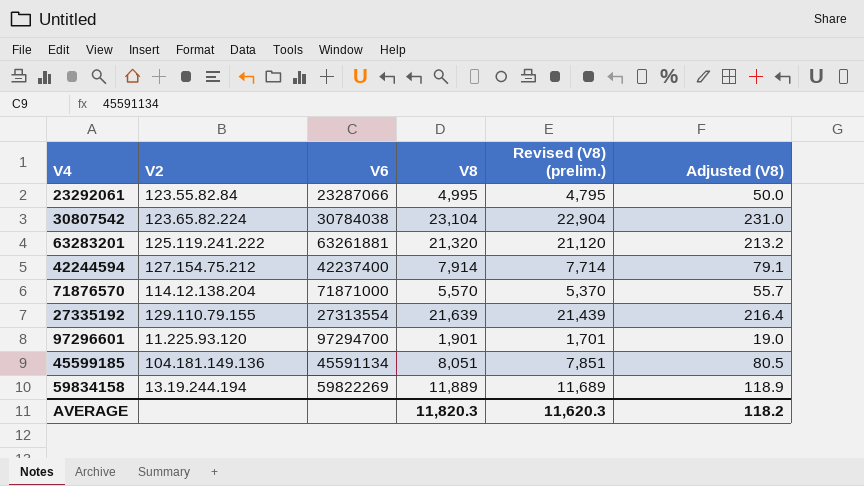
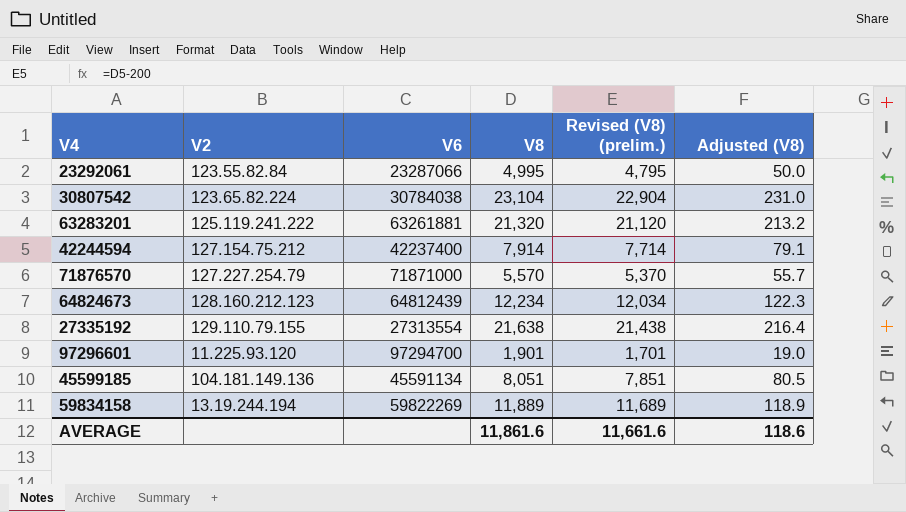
71876570 | V2: 114.12.138.204 -> 127.227.254.79
row 64824673: none -> 128.160.212.123 | 64812439 | 12,234 | 12,034 | 122.3
27335192 | V8: 21,639 -> 21,638
27335192 | Revised (V8) (prelim.): 21,439 -> 21,438
AVERAGE | V8: 11,820.3 -> 11,861.6
AVERAGE | Revised (V8) (prelim.): 11,620.3 -> 11,661.6
AVERAGE | Adjusted (V8): 118.2 -> 118.6

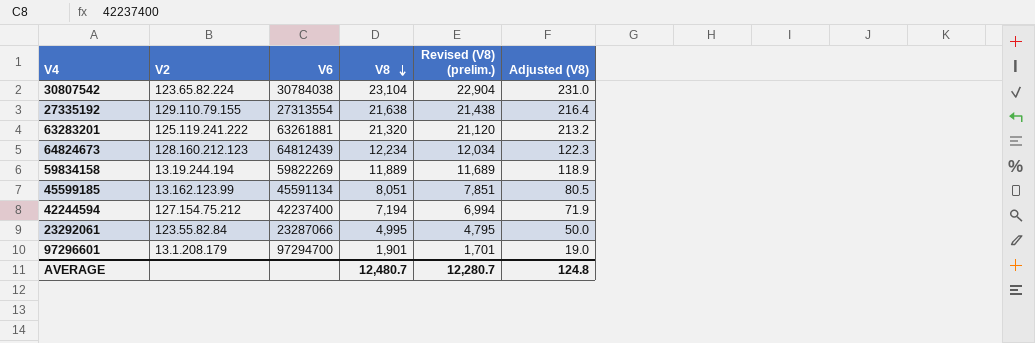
row order: none -> V8 descending
row 71876570: 127.227.254.79 | 71871000 | 5,570 | 5,370 | 55.7 -> none
45599185 | V2: 104.181.149.136 -> 13.162.123.99
42244594 | V8: 7,914 -> 7,194
42244594 | Revised (V8) (prelim.): 7,714 -> 6,994
42244594 | Adjusted (V8): 79.1 -> 71.9
97296601 | V2: 11.225.93.120 -> 13.1.208.179
AVERAGE | V8: 11,861.6 -> 12,480.7
AVERAGE | Revised (V8) (prelim.): 11,661.6 -> 12,280.7
AVERAGE | Adjusted (V8): 118.6 -> 124.8

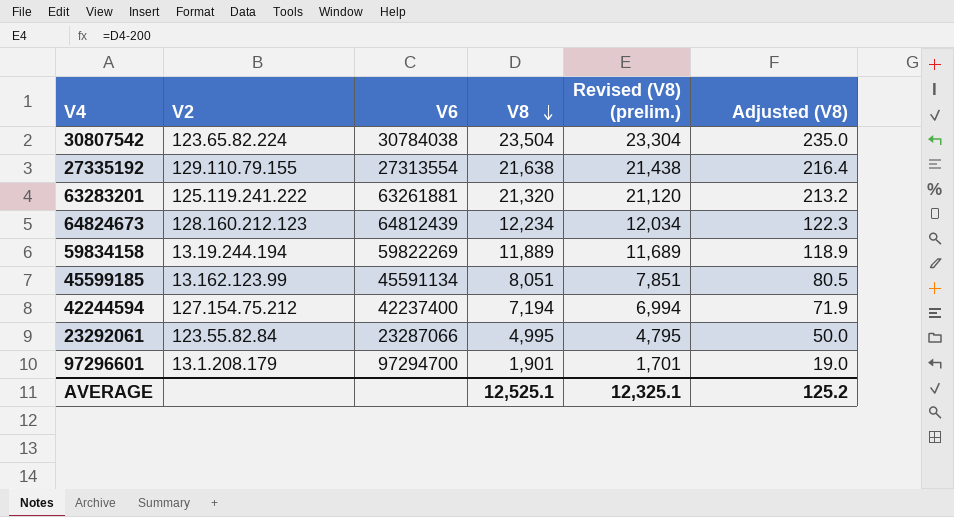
30807542 | V8: 23,104 -> 23,504
30807542 | Revised (V8) (prelim.): 22,904 -> 23,304
30807542 | Adjusted (V8): 231.0 -> 235.0
AVERAGE | V8: 12,480.7 -> 12,525.1
AVERAGE | Revised (V8) (prelim.): 12,280.7 -> 12,325.1
AVERAGE | Adjusted (V8): 124.8 -> 125.2

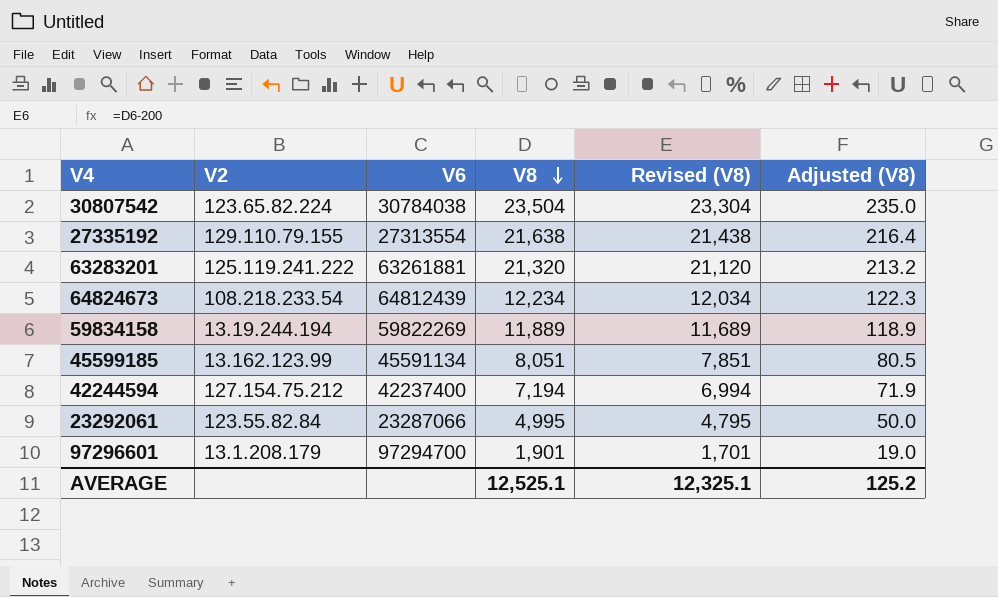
column name: Revised (V8) (prelim.) -> Revised (V8)
64824673 | V2: 128.160.212.123 -> 108.218.233.54

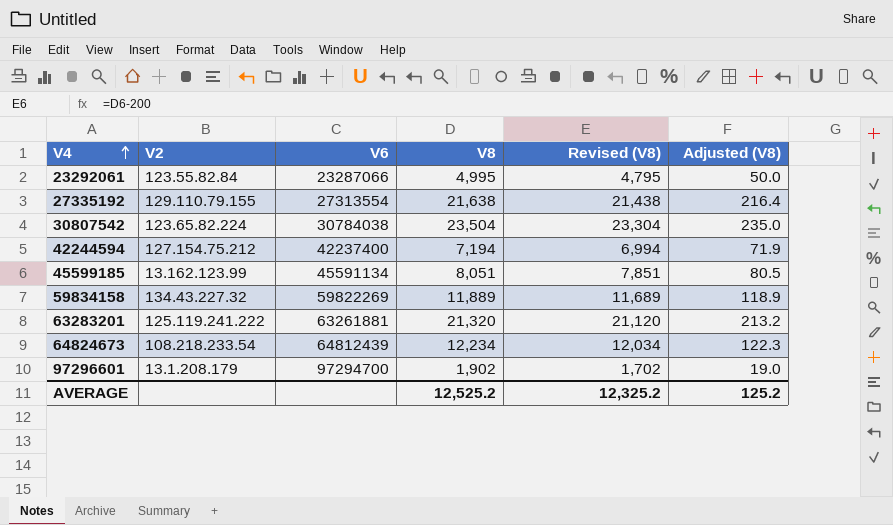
row order: V8 descending -> V4 ascending
59834158 | V2: 13.19.244.194 -> 134.43.227.32
97296601 | V8: 1,901 -> 1,902
97296601 | Revised (V8): 1,701 -> 1,702
AVERAGE | V8: 12,525.1 -> 12,525.2
AVERAGE | Revised (V8): 12,325.1 -> 12,325.2

